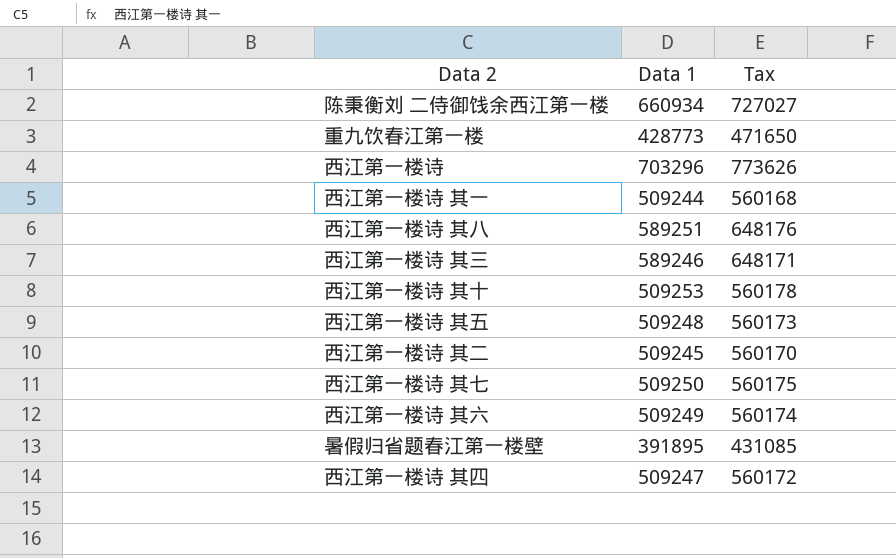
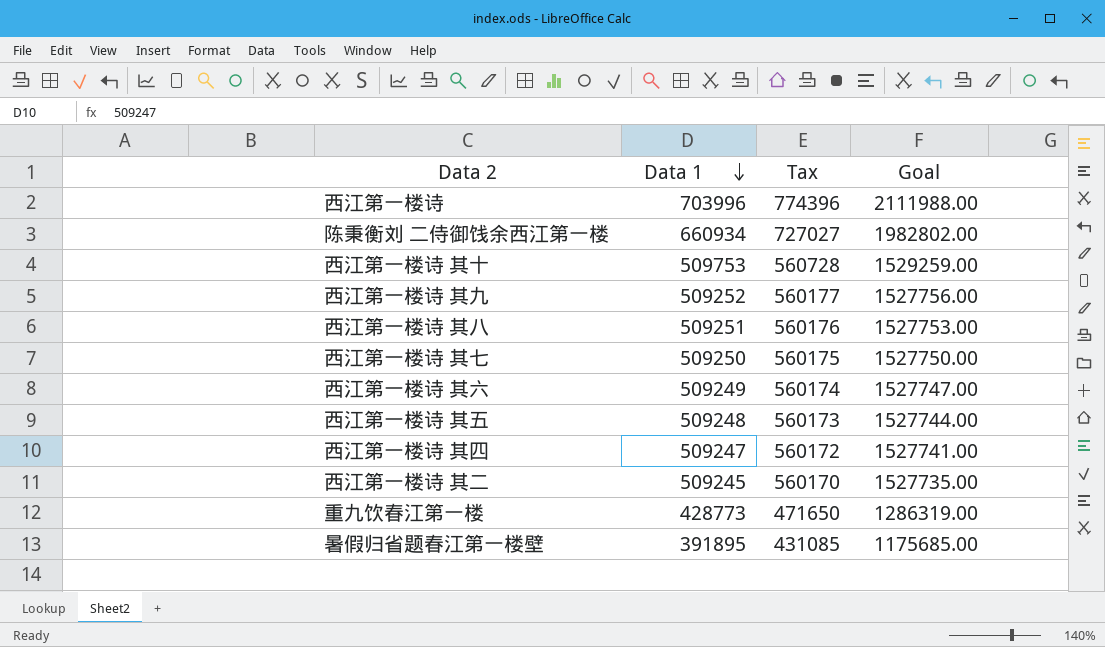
row order: none -> Data 1 descending
column Goal | formula: none -> [Data 1] * 3
row 西江第一楼诗 其一: 509244 | 560168 -> none
row 西江第一楼诗 其三: 589246 | 648171 -> none
西江第一楼诗 | Data 1: 703296 -> 703996
西江第一楼诗 | Tax: 773626 -> 774396
西江第一楼诗 其十 | Data 1: 509253 -> 509753
西江第一楼诗 其十 | Tax: 560178 -> 560728
row 西江第一楼诗 其九: none -> 509252 | 560177 | 1527756.00
西江第一楼诗 其八 | Data 1: 589251 -> 509251
西江第一楼诗 其八 | Tax: 648176 -> 560176

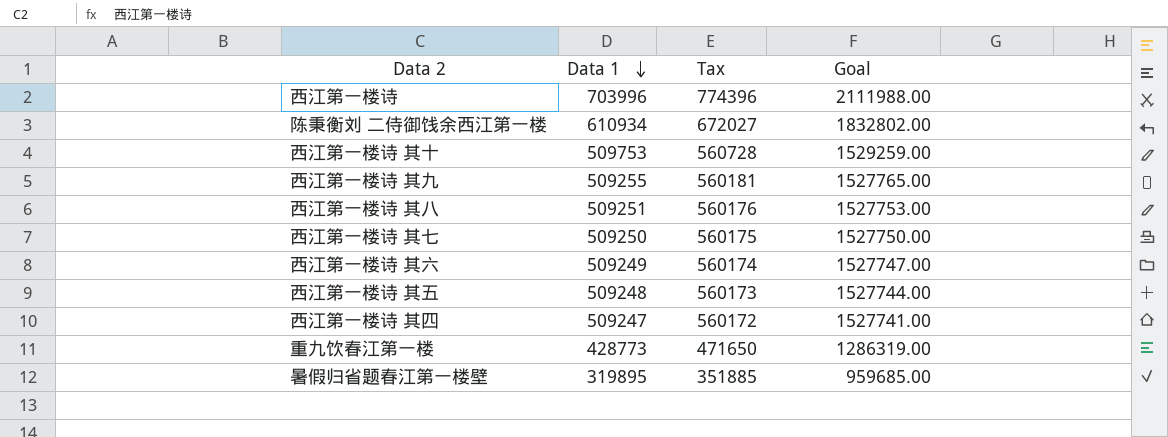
row 西江第一楼诗 其二: 509245 | 560170 | 1527735.00 -> none
陈秉衡刘 二侍御饯余西江第一楼 | Data 1: 660934 -> 610934
陈秉衡刘 二侍御饯余西江第一楼 | Tax: 727027 -> 672027
陈秉衡刘 二侍御饯余西江第一楼 | Goal: 1982802.00 -> 1832802.00
西江第一楼诗 其九 | Data 1: 509252 -> 509255
西江第一楼诗 其九 | Tax: 560177 -> 560181
西江第一楼诗 其九 | Goal: 1527756.00 -> 1527765.00
暑假归省题春江第一楼壁 | Data 1: 391895 -> 319895
暑假归省题春江第一楼壁 | Tax: 431085 -> 351885
暑假归省题春江第一楼壁 | Goal: 1175685.00 -> 959685.00

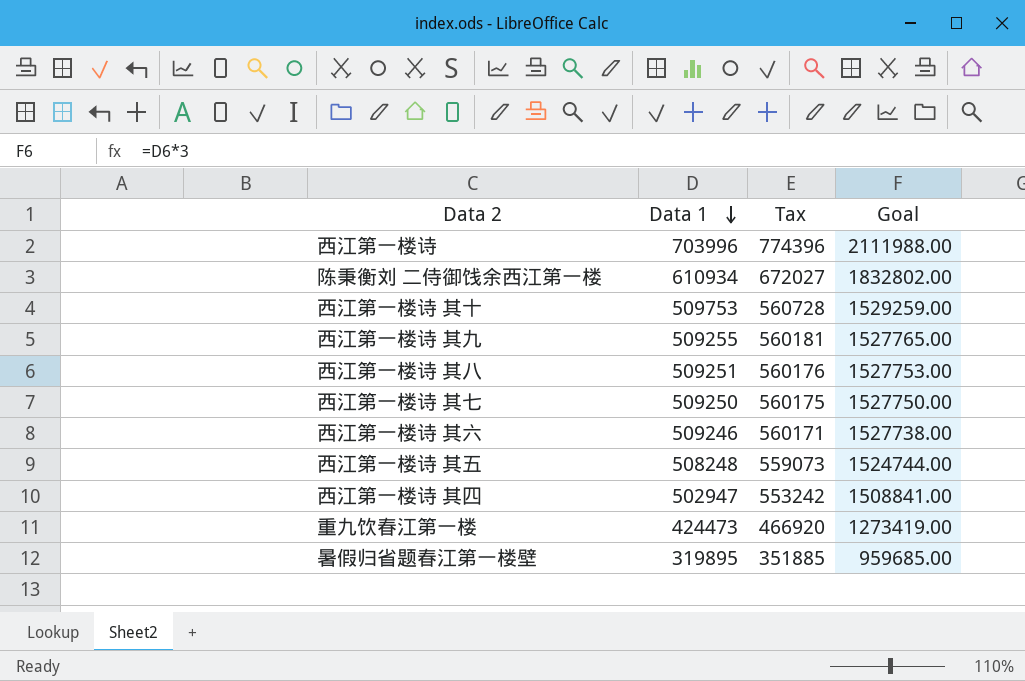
西江第一楼诗 其六 | Data 1: 509249 -> 509246
西江第一楼诗 其六 | Tax: 560174 -> 560171
西江第一楼诗 其六 | Goal: 1527747.00 -> 1527738.00
西江第一楼诗 其五 | Data 1: 509248 -> 508248
西江第一楼诗 其五 | Tax: 560173 -> 559073
西江第一楼诗 其五 | Goal: 1527744.00 -> 1524744.00
西江第一楼诗 其四 | Data 1: 509247 -> 502947
西江第一楼诗 其四 | Tax: 560172 -> 553242
西江第一楼诗 其四 | Goal: 1527741.00 -> 1508841.00
重九饮春江第一楼 | Data 1: 428773 -> 424473
重九饮春江第一楼 | Tax: 471650 -> 466920
重九饮春江第一楼 | Goal: 1286319.00 -> 1273419.00

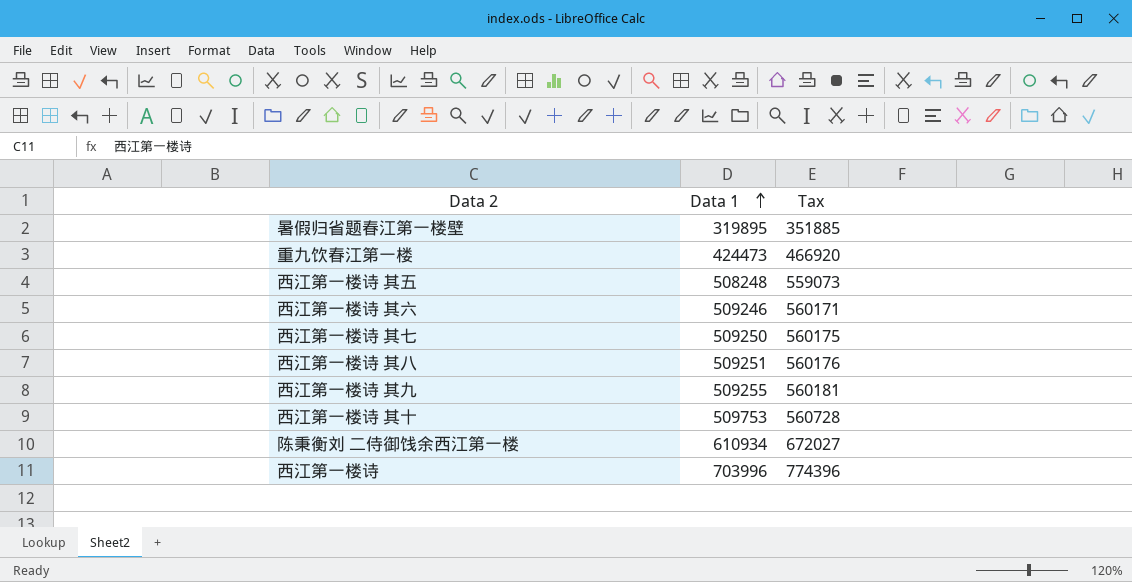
row order: Data 1 descending -> Data 1 ascending
column Goal | formula: [Data 1] * 3 -> none
row 西江第一楼诗 其四: 502947 | 553242 | 1508841.00 -> none

